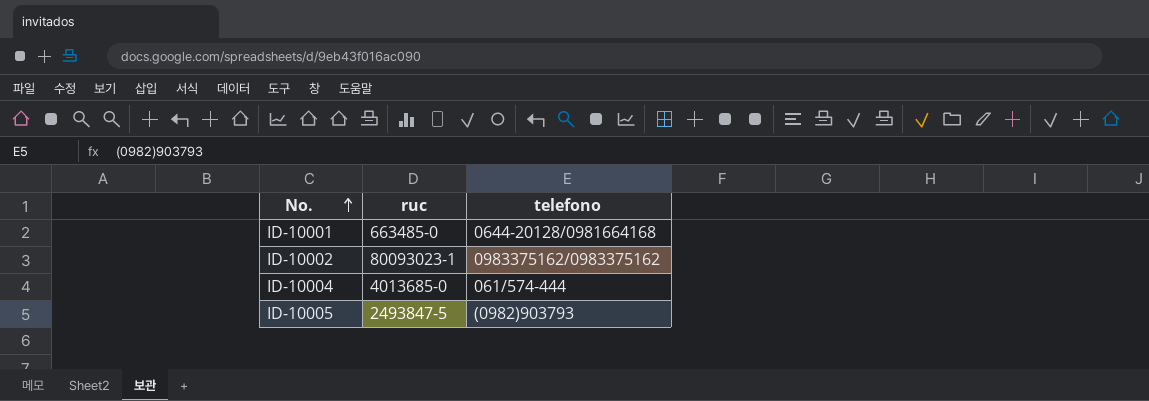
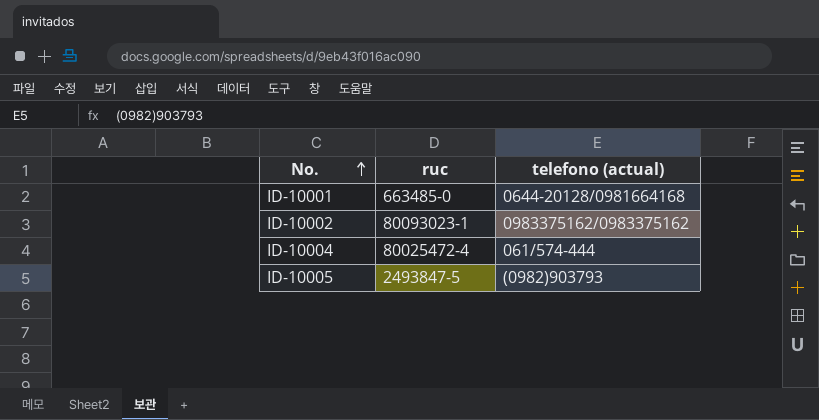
column name: telefono -> telefono (actual)
ID-10004 | ruc: 4013685-0 -> 80025472-4

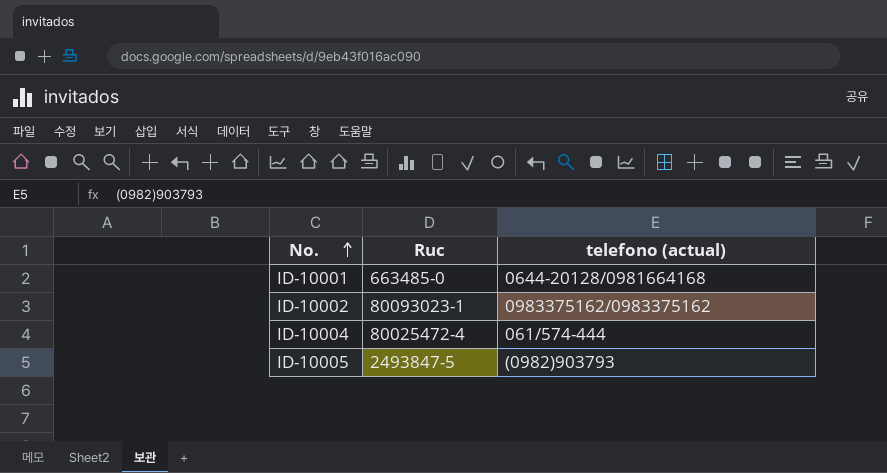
column name: ruc -> Ruc

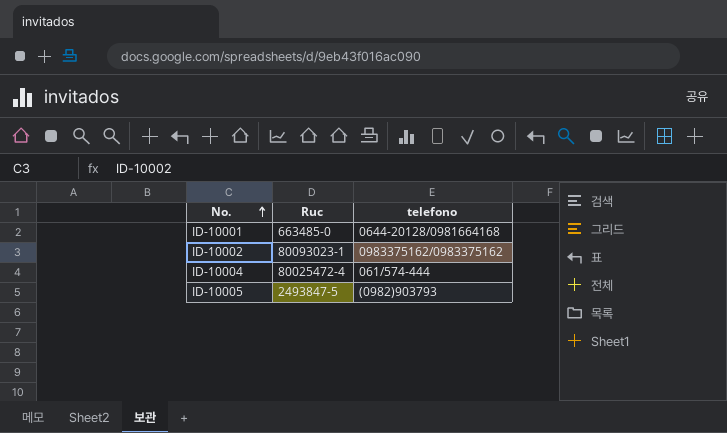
column name: telefono (actual) -> telefono

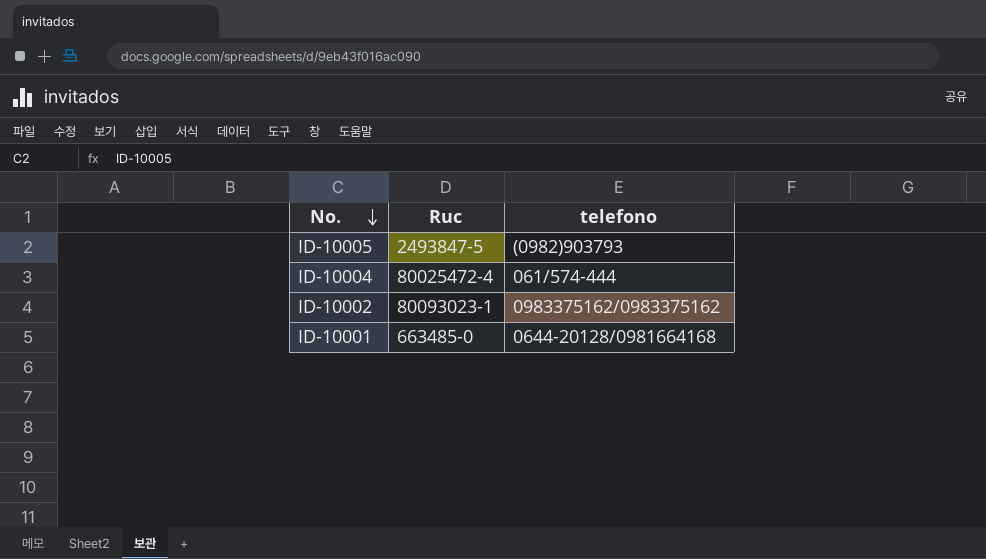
row order: No. ascending -> No. descending

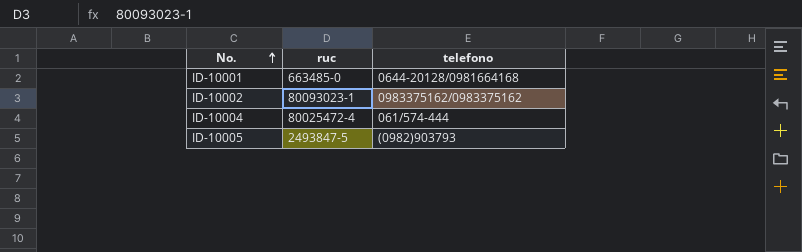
row order: No. descending -> No. ascending
column name: Ruc -> ruc

